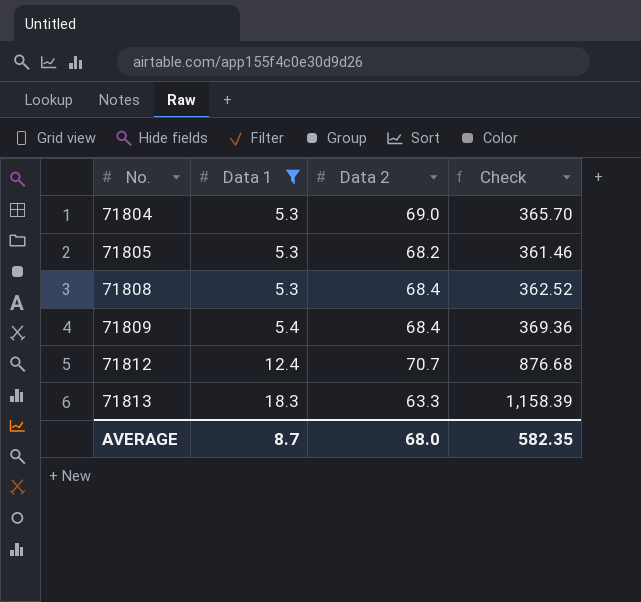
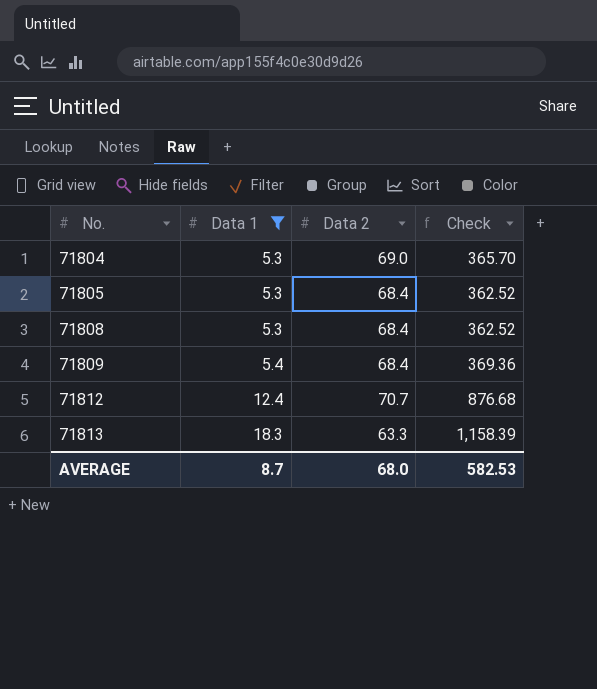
71805 | Data 2: 68.2 -> 68.4
71805 | Check: 361.46 -> 362.52
AVERAGE | Check: 582.35 -> 582.53

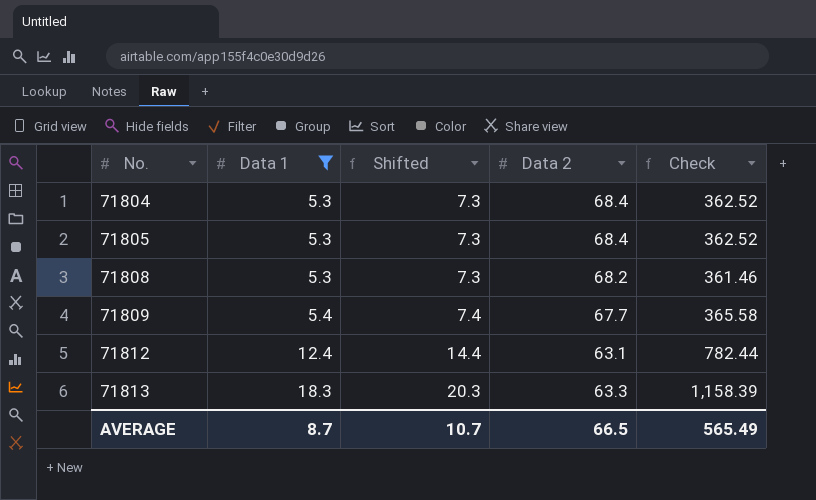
column Shifted | formula: none -> [Data 1] + 2
71804 | Data 2: 69.0 -> 68.4
71804 | Check: 365.70 -> 362.52
71808 | Data 2: 68.4 -> 68.2
71808 | Check: 362.52 -> 361.46
71809 | Data 2: 68.4 -> 67.7
71809 | Check: 369.36 -> 365.58
71812 | Data 2: 70.7 -> 63.1
71812 | Check: 876.68 -> 782.44
AVERAGE | Data 2: 68.0 -> 66.5
AVERAGE | Check: 582.53 -> 565.49

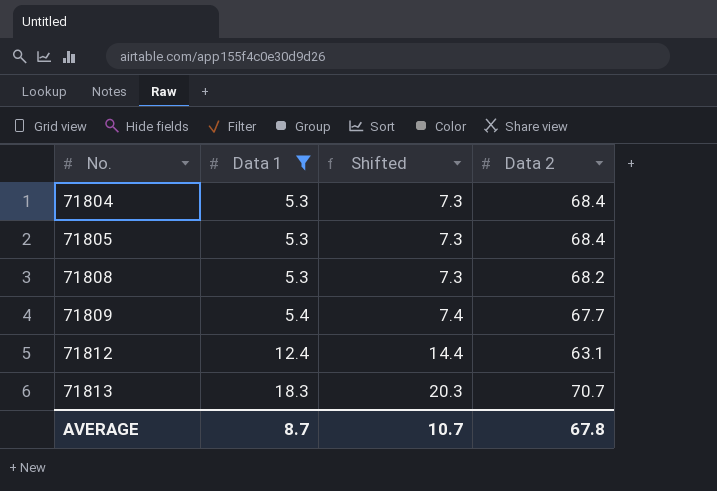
column Check | formula: [Data 1] * [Data 2] -> none
71813 | Data 2: 63.3 -> 70.7
AVERAGE | Data 2: 66.5 -> 67.8

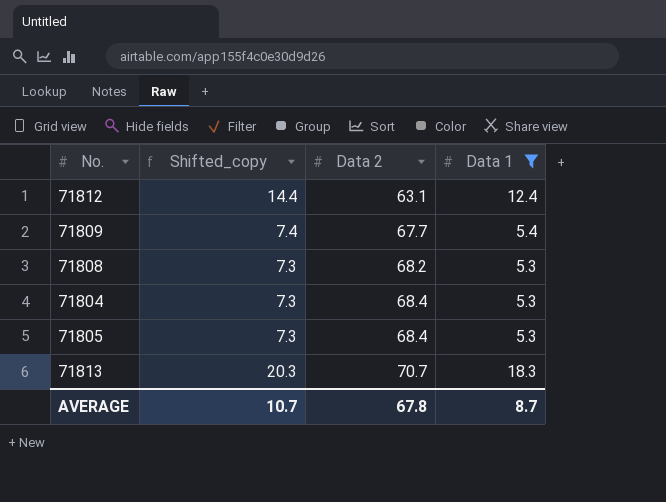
row order: No. ascending -> Data 2 ascending
column name: Shifted -> Shifted_copy
column Data 1 | position: 2 -> 4

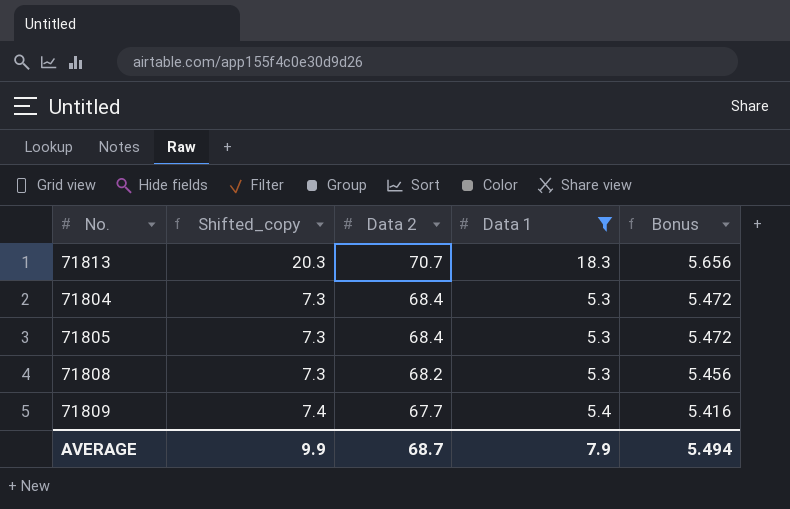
row order: Data 2 ascending -> Data 2 descending
column Bonus | formula: none -> [Data 2] * 0.08
row 71812: 14.4 | 63.1 | 12.4 -> none
AVERAGE | Shifted_copy: 10.7 -> 9.9
AVERAGE | Data 2: 67.8 -> 68.7
AVERAGE | Data 1: 8.7 -> 7.9

